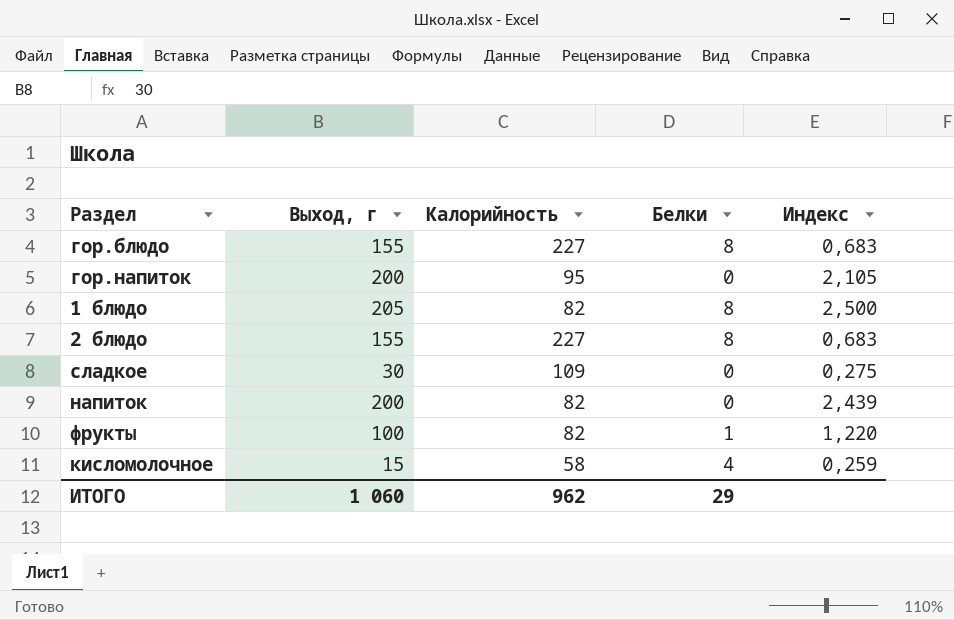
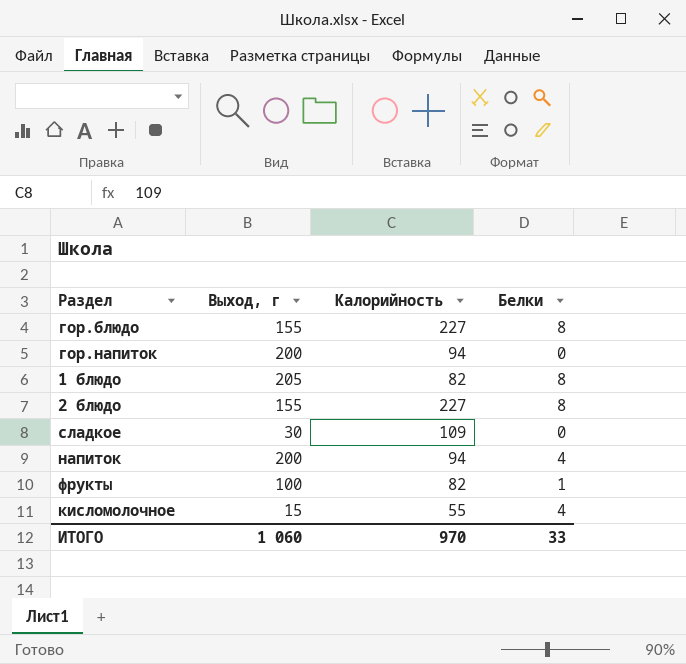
column Индекс | formula: [Выход, г] / [Калорийность] -> none
гор.напиток | Калорийность: 95 -> 94
напиток | Калорийность: 82 -> 94
напиток | Белки: 0 -> 4
кисломолочное | Калорийность: 58 -> 55
ИТОГО | Калорийность: 962 -> 970
ИТОГО | Белки: 29 -> 33

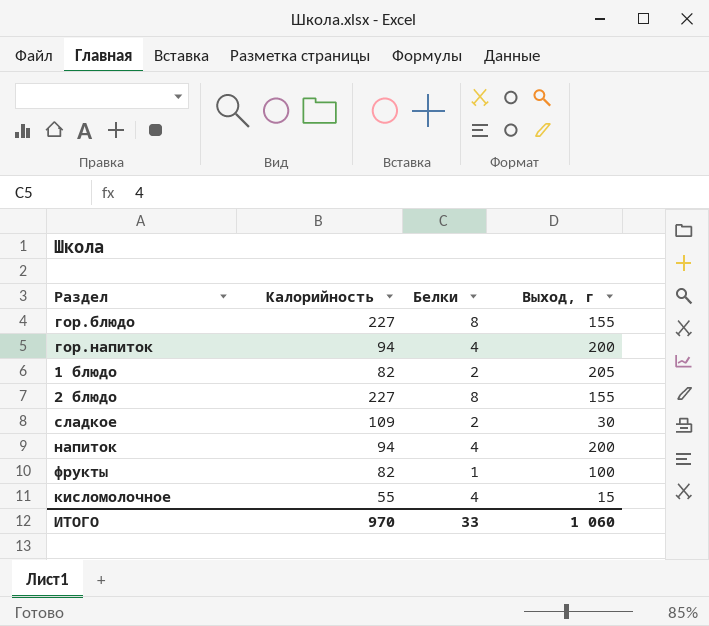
column Выход, г | position: 2 -> 4
гор.напиток | Белки: 0 -> 4
1 блюдо | Белки: 8 -> 2
сладкое | Белки: 0 -> 2

